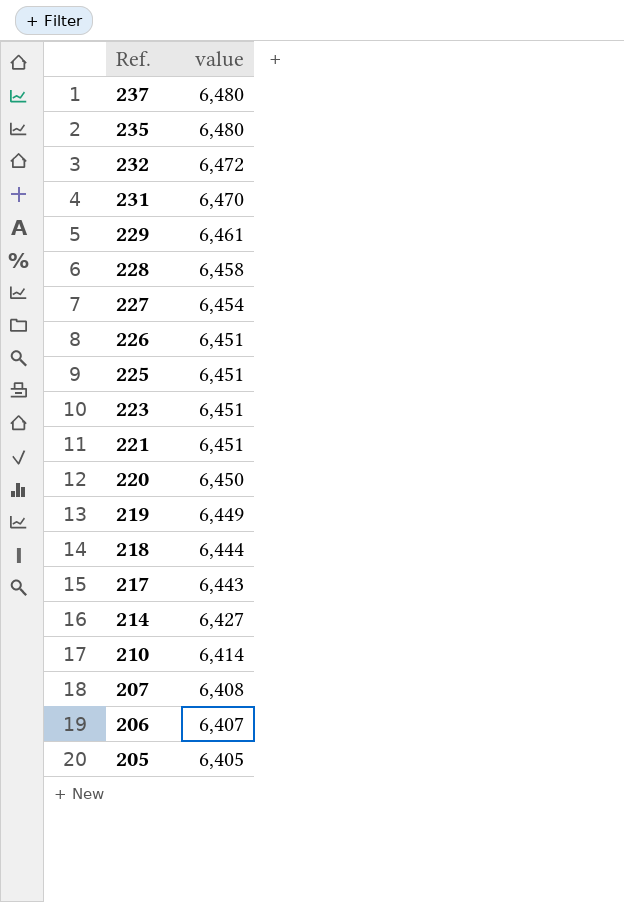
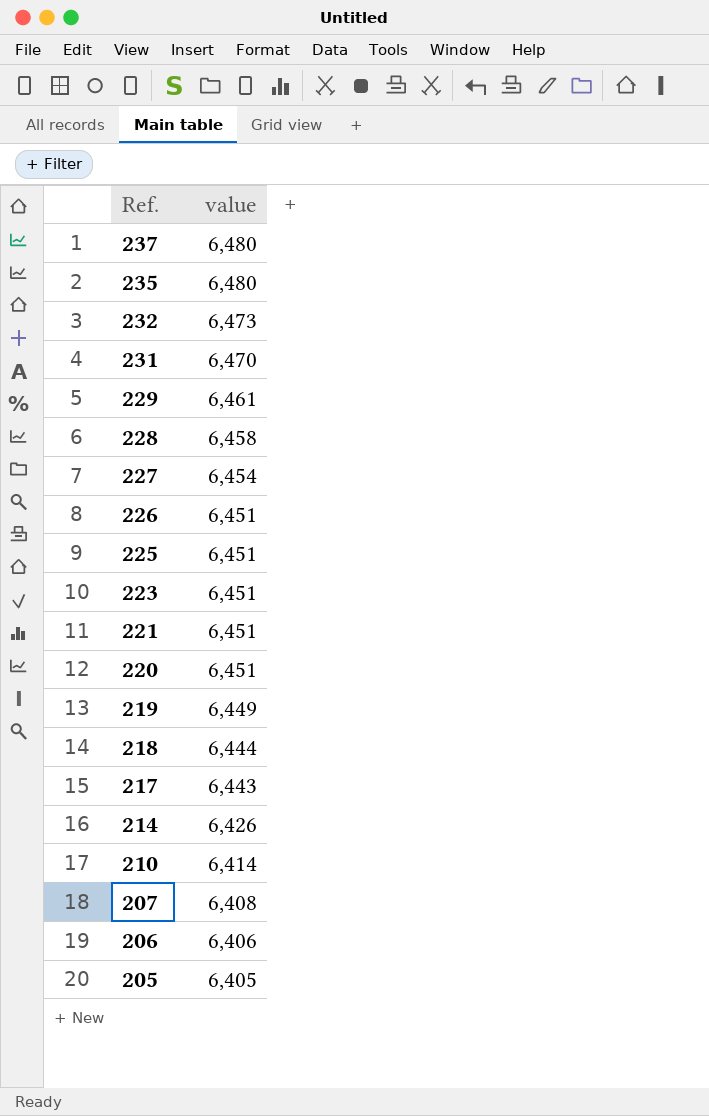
232 | value: 6,472 -> 6,473
220 | value: 6,450 -> 6,451
214 | value: 6,427 -> 6,426
206 | value: 6,407 -> 6,406

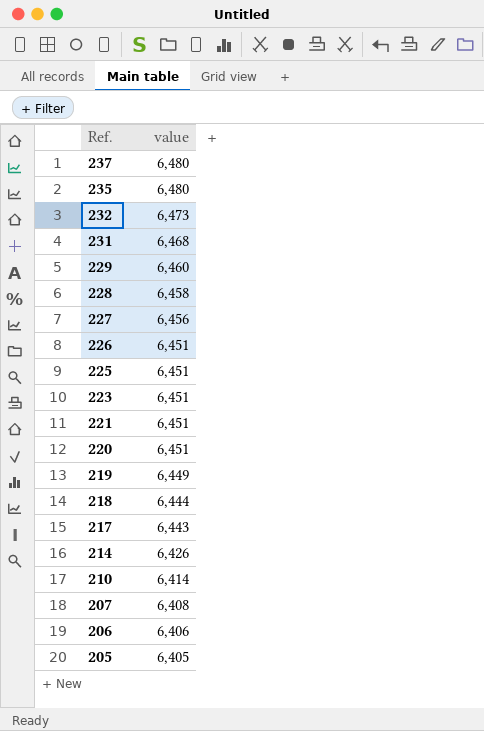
231 | value: 6,470 -> 6,468
229 | value: 6,461 -> 6,460
227 | value: 6,454 -> 6,456

